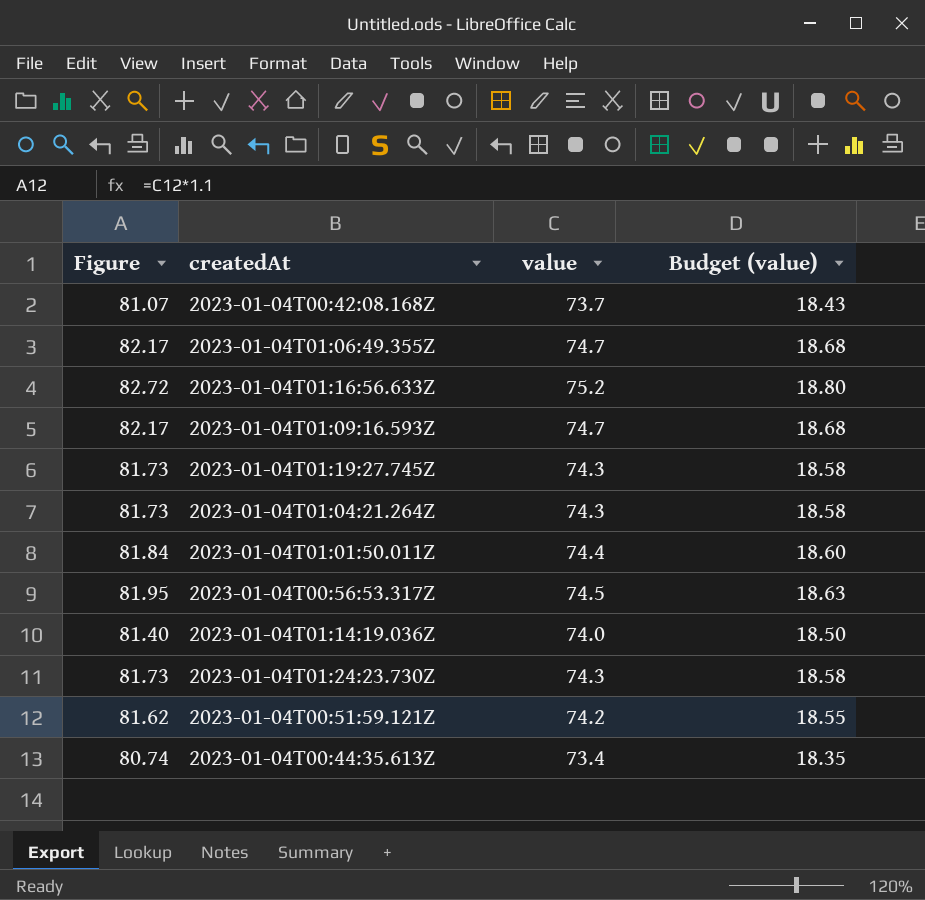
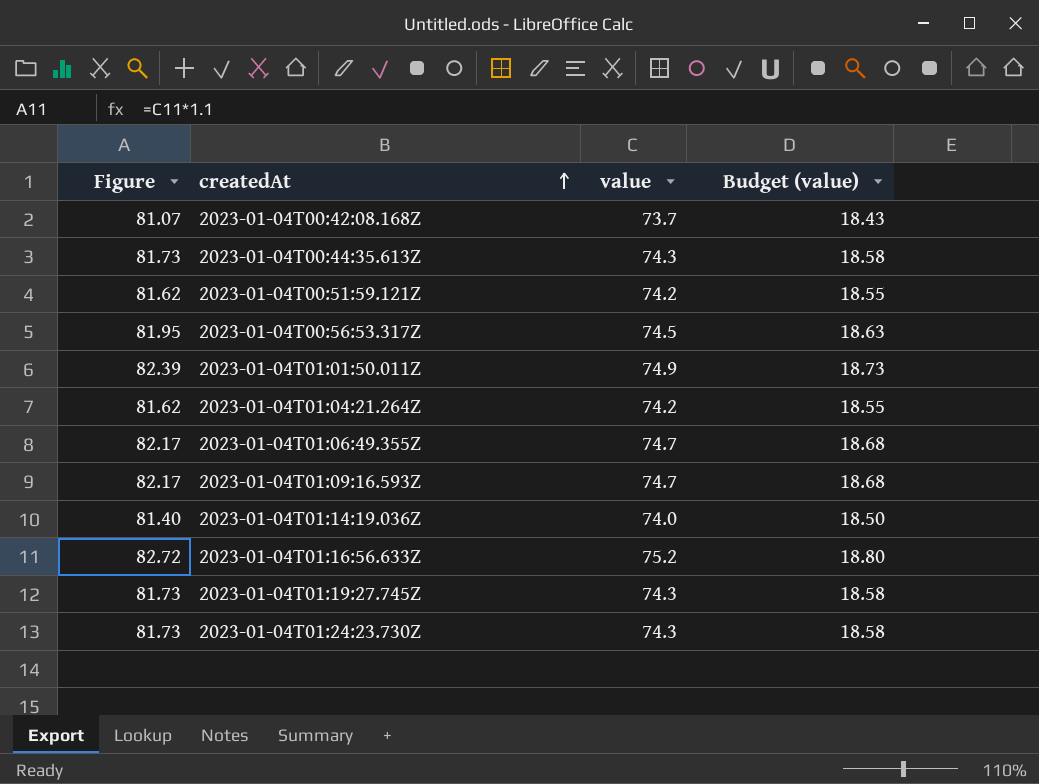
row order: none -> createdAt ascending
2023-01-04T00:44:35.613Z | Figure: 80.74 -> 81.73
2023-01-04T00:44:35.613Z | value: 73.4 -> 74.3
2023-01-04T00:44:35.613Z | Budget (value): 18.35 -> 18.58
2023-01-04T01:01:50.011Z | Figure: 81.84 -> 82.39
2023-01-04T01:01:50.011Z | value: 74.4 -> 74.9
2023-01-04T01:01:50.011Z | Budget (value): 18.60 -> 18.73
2023-01-04T01:04:21.264Z | Figure: 81.73 -> 81.62
2023-01-04T01:04:21.264Z | value: 74.3 -> 74.2
2023-01-04T01:04:21.264Z | Budget (value): 18.58 -> 18.55

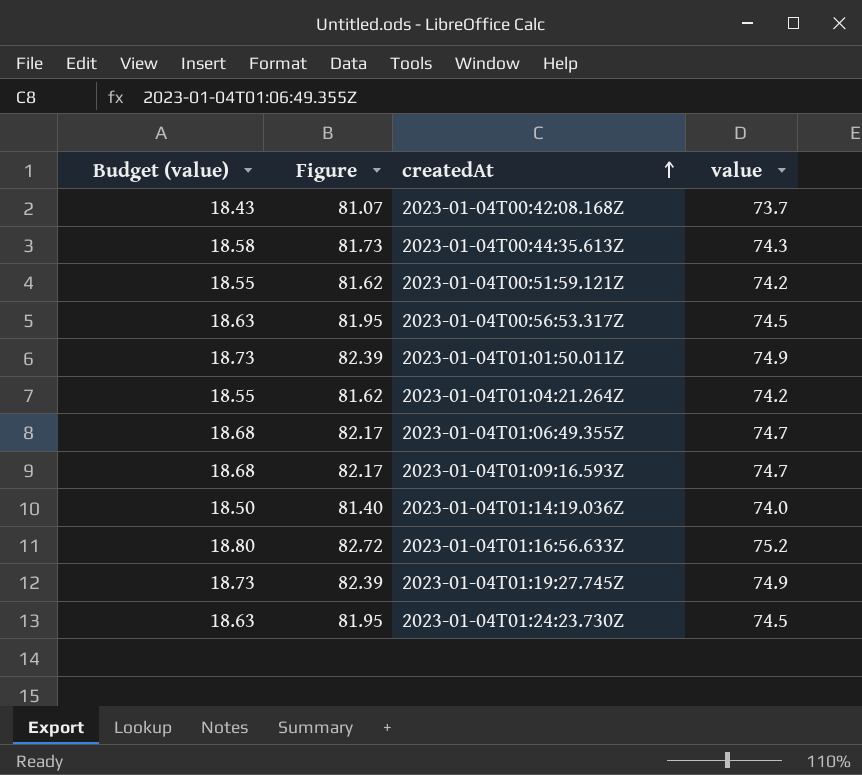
column Budget (value) | position: 4 -> 1
2023-01-04T01:19:27.745Z | Budget (value): 18.58 -> 18.73
2023-01-04T01:19:27.745Z | Figure: 81.73 -> 82.39
2023-01-04T01:19:27.745Z | value: 74.3 -> 74.9
2023-01-04T01:24:23.730Z | Budget (value): 18.58 -> 18.63
2023-01-04T01:24:23.730Z | Figure: 81.73 -> 81.95
2023-01-04T01:24:23.730Z | value: 74.3 -> 74.5

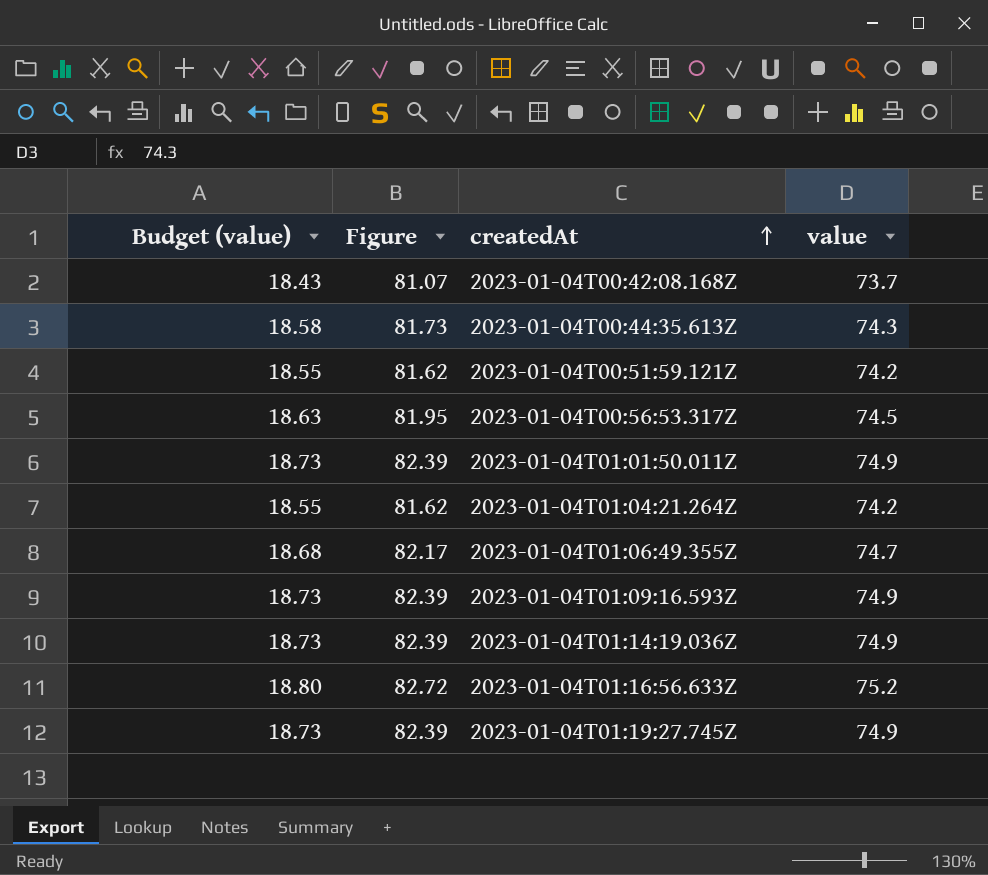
row 2023-01-04T01:24:23.730Z: 18.63 | 81.95 | 74.5 -> none
2023-01-04T01:09:16.593Z | Budget (value): 18.68 -> 18.73
2023-01-04T01:09:16.593Z | Figure: 82.17 -> 82.39
2023-01-04T01:09:16.593Z | value: 74.7 -> 74.9
2023-01-04T01:14:19.036Z | Budget (value): 18.50 -> 18.73
2023-01-04T01:14:19.036Z | Figure: 81.40 -> 82.39
2023-01-04T01:14:19.036Z | value: 74.0 -> 74.9

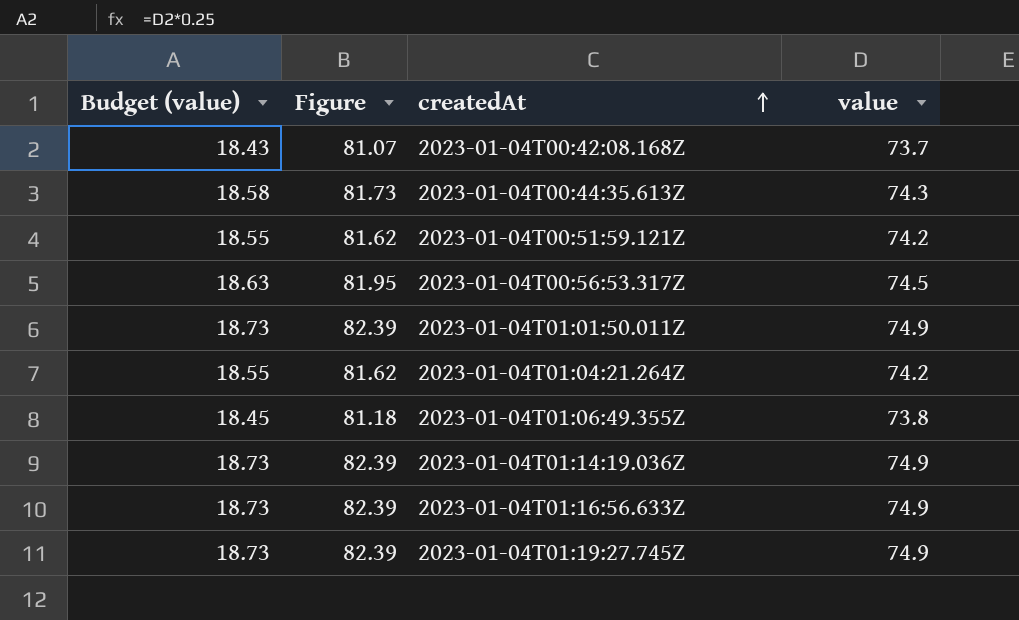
row 2023-01-04T01:09:16.593Z: 18.73 | 82.39 | 74.9 -> none
2023-01-04T01:06:49.355Z | Budget (value): 18.68 -> 18.45
2023-01-04T01:06:49.355Z | Figure: 82.17 -> 81.18
2023-01-04T01:06:49.355Z | value: 74.7 -> 73.8
2023-01-04T01:16:56.633Z | Budget (value): 18.80 -> 18.73
2023-01-04T01:16:56.633Z | Figure: 82.72 -> 82.39
2023-01-04T01:16:56.633Z | value: 75.2 -> 74.9

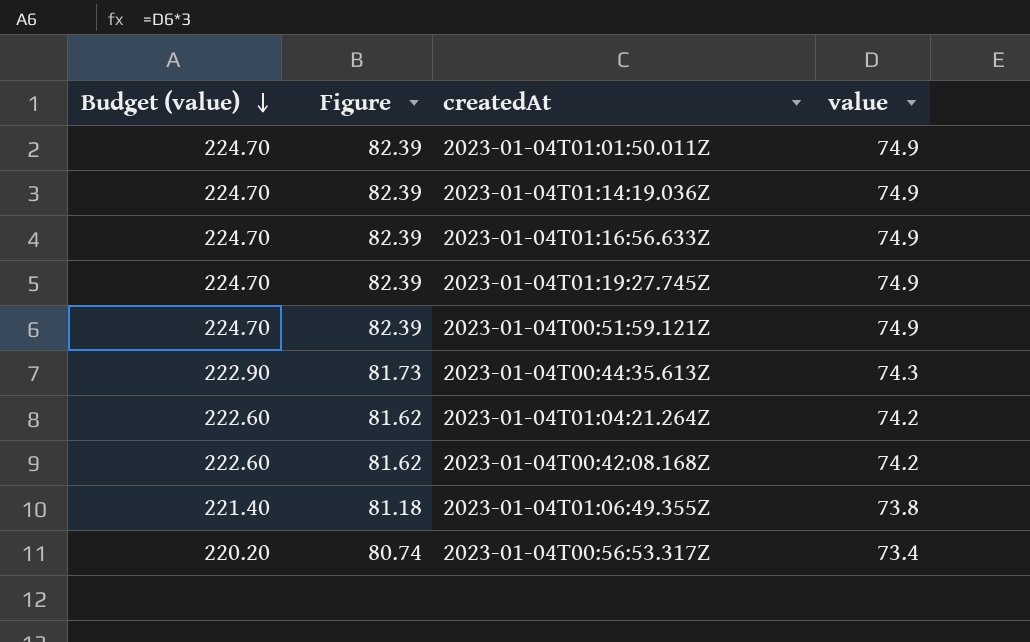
row order: createdAt ascending -> Budget (value) descending
column Budget (value) | formula: [value] * 0.25 -> [value] * 3
2023-01-04T00:51:59.121Z | Figure: 81.62 -> 82.39
2023-01-04T00:51:59.121Z | value: 74.2 -> 74.9
2023-01-04T00:42:08.168Z | Figure: 81.07 -> 81.62
2023-01-04T00:42:08.168Z | value: 73.7 -> 74.2
2023-01-04T00:56:53.317Z | Figure: 81.95 -> 80.74
2023-01-04T00:56:53.317Z | value: 74.5 -> 73.4

